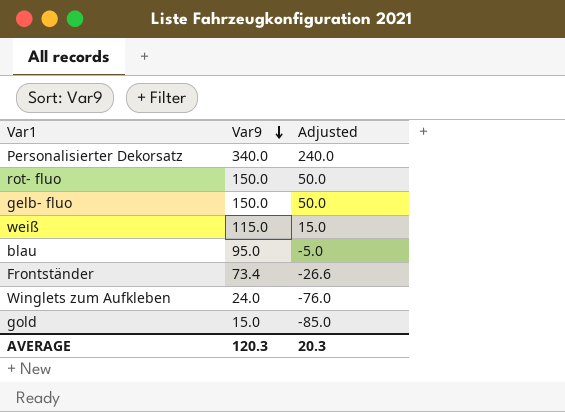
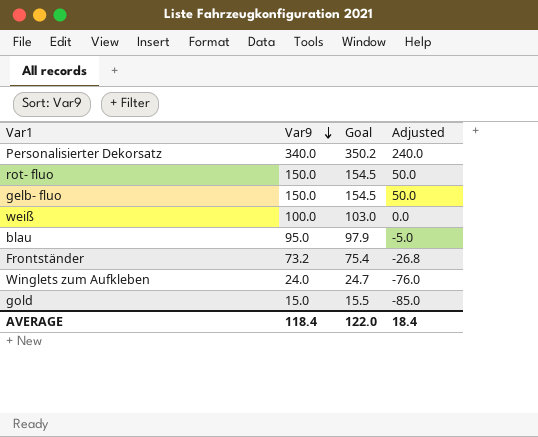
column Goal | formula: none -> [Var9] * 1.03
weiß | Var9: 115.0 -> 100.0
weiß | Adjusted: 15.0 -> 0.0
Frontständer | Var9: 73.4 -> 73.2
Frontständer | Adjusted: -26.6 -> -26.8
AVERAGE | Var9: 120.3 -> 118.4
AVERAGE | Adjusted: 20.3 -> 18.4

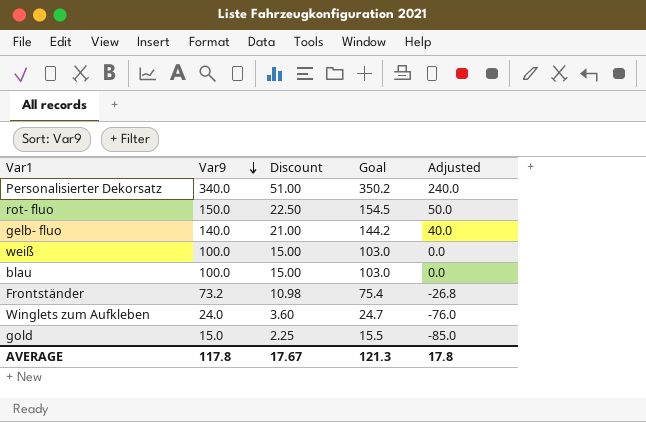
column Discount | formula: none -> [Var9] * 0.15
gelb- fluo | Var9: 150.0 -> 140.0
gelb- fluo | Goal: 154.5 -> 144.2
gelb- fluo | Adjusted: 50.0 -> 40.0
blau | Var9: 95.0 -> 100.0
blau | Goal: 97.9 -> 103.0
blau | Adjusted: -5.0 -> 0.0
AVERAGE | Var9: 118.4 -> 117.8
AVERAGE | Goal: 122.0 -> 121.3
AVERAGE | Adjusted: 18.4 -> 17.8

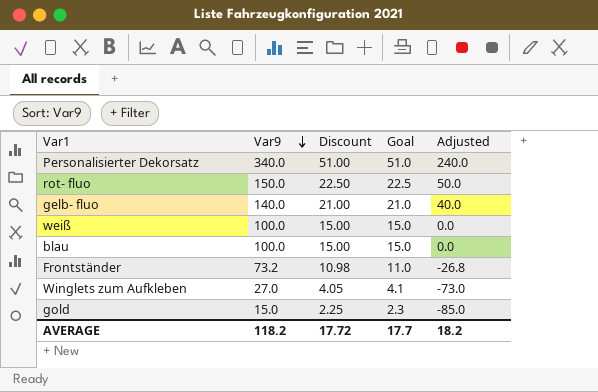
column Goal | formula: [Var9] * 1.03 -> [Var9] * 0.15
Winglets zum Aufkleben | Var9: 24.0 -> 27.0
Winglets zum Aufkleben | Discount: 3.60 -> 4.05
Winglets zum Aufkleben | Adjusted: -76.0 -> -73.0
AVERAGE | Var9: 117.8 -> 118.2
AVERAGE | Discount: 17.67 -> 17.72
AVERAGE | Goal: 121.3 -> 17.7
AVERAGE | Adjusted: 17.8 -> 18.2

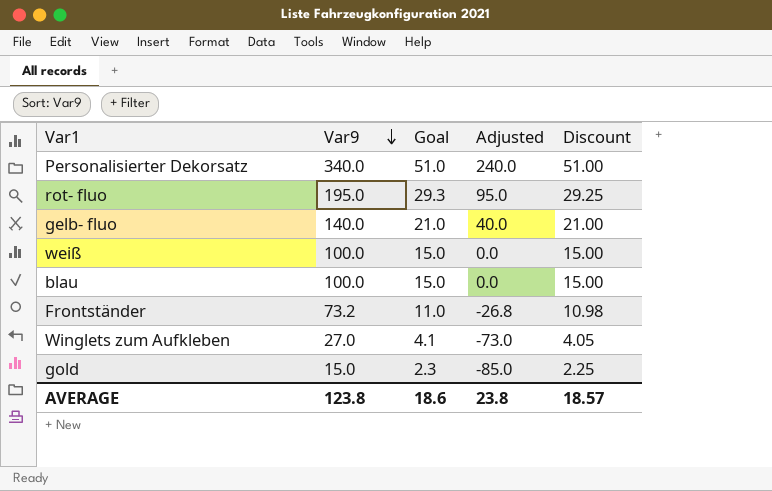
column Discount | position: 3 -> 5
rot- fluo | Var9: 150.0 -> 195.0
rot- fluo | Goal: 22.5 -> 29.3
rot- fluo | Adjusted: 50.0 -> 95.0
rot- fluo | Discount: 22.50 -> 29.25
AVERAGE | Var9: 118.2 -> 123.8
AVERAGE | Goal: 17.7 -> 18.6
AVERAGE | Adjusted: 18.2 -> 23.8
AVERAGE | Discount: 17.72 -> 18.57

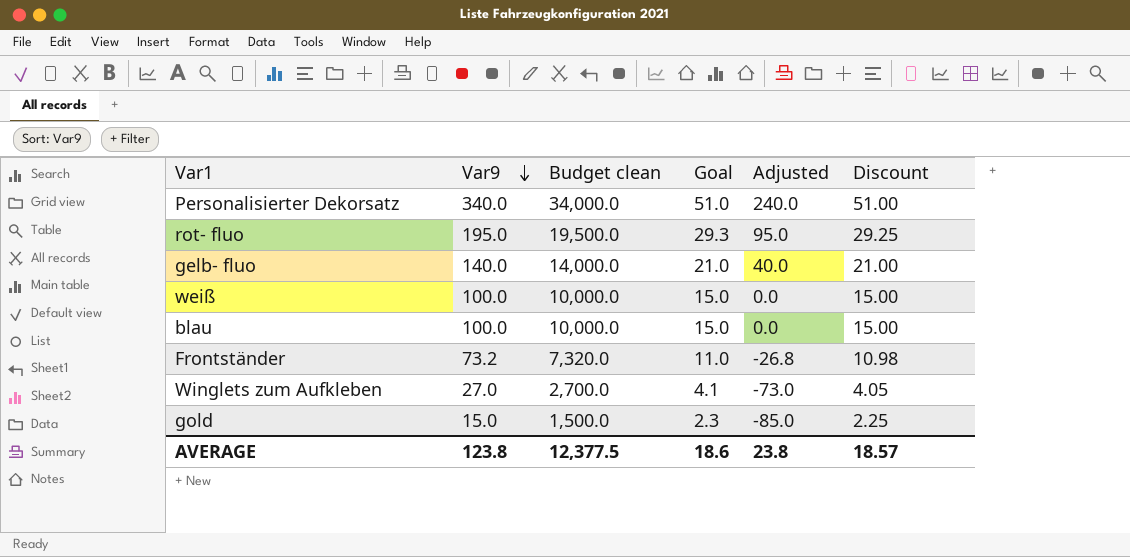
column Budget clean | formula: none -> [Var9] * 100

